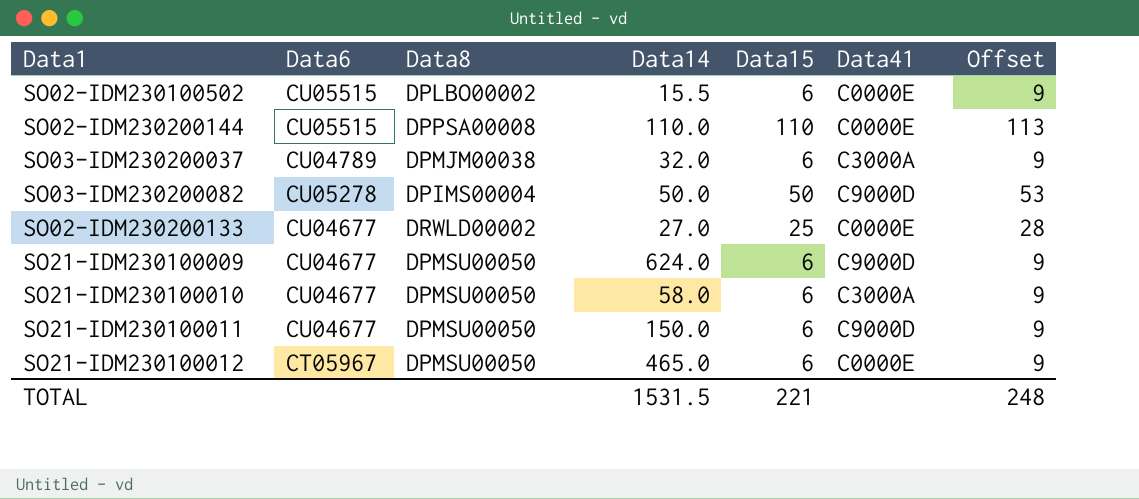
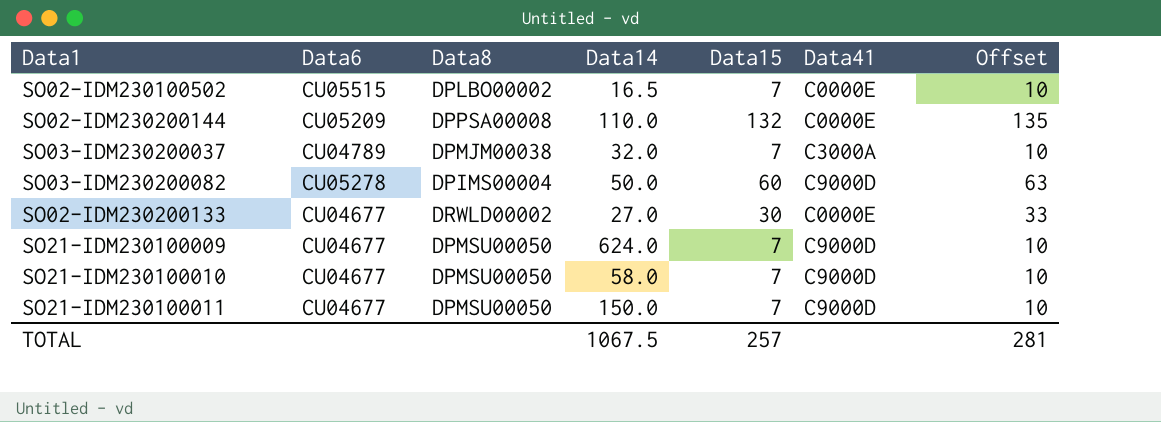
row SO21-IDM230100012: CT05967 | DPMSU00050 | 465.0 | 6 | C0000E | 9 -> none
SO02-IDM230100502 | Data14: 15.5 -> 16.5
SO02-IDM230100502 | Data15: 6 -> 7
SO02-IDM230100502 | Offset: 9 -> 10
SO02-IDM230200144 | Data6: CU05515 -> CU05209
SO02-IDM230200144 | Data15: 110 -> 132
SO02-IDM230200144 | Offset: 113 -> 135
SO03-IDM230200037 | Data15: 6 -> 7
SO03-IDM230200037 | Offset: 9 -> 10
SO03-IDM230200082 | Data15: 50 -> 60
SO03-IDM230200082 | Offset: 53 -> 63
SO02-IDM230200133 | Data15: 25 -> 30
SO02-IDM230200133 | Offset: 28 -> 33
SO21-IDM230100009 | Data15: 6 -> 7
SO21-IDM230100009 | Offset: 9 -> 10
SO21-IDM230100010 | Data15: 6 -> 7
SO21-IDM230100010 | Data41: C3000A -> C9000D
SO21-IDM230100010 | Offset: 9 -> 10
SO21-IDM230100011 | Data15: 6 -> 7
SO21-IDM230100011 | Offset: 9 -> 10
TOTAL | Data14: 1531.5 -> 1067.5
TOTAL | Data15: 221 -> 257
TOTAL | Offset: 248 -> 281

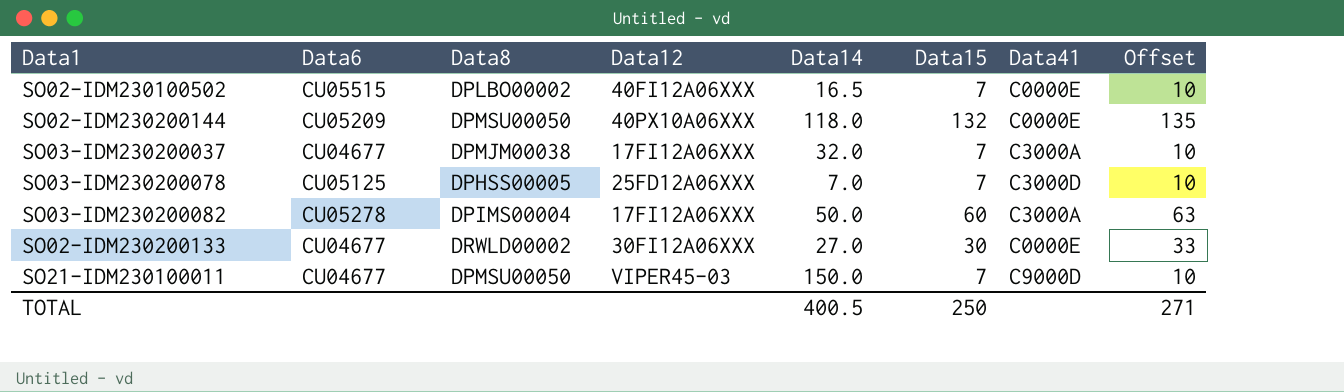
column Data12 | position: none -> 4
row SO21-IDM230100009: CU04677 | DPMSU00050 | 624.0 | 7 | C9000D | 10 -> none
row SO21-IDM230100010: CU04677 | DPMSU00050 | 58.0 | 7 | C9000D | 10 -> none
SO02-IDM230200144 | Data8: DPPSA00008 -> DPMSU00050
SO02-IDM230200144 | Data14: 110.0 -> 118.0
SO03-IDM230200037 | Data6: CU04789 -> CU04677
row SO03-IDM230200078: none -> CU05125 | DPHSS00005 | 25FD12A06XXX | 7.0 | 7 | C3000D | 10
SO03-IDM230200082 | Data41: C9000D -> C3000A
TOTAL | Data14: 1067.5 -> 400.5
TOTAL | Data15: 257 -> 250
TOTAL | Offset: 281 -> 271

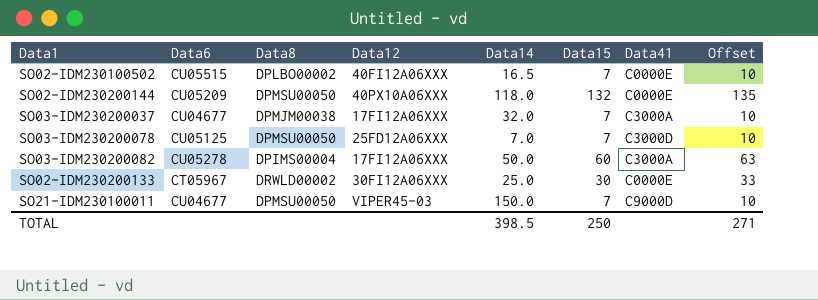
SO03-IDM230200078 | Data8: DPHSS00005 -> DPMSU00050
SO02-IDM230200133 | Data6: CU04677 -> CT05967
SO02-IDM230200133 | Data14: 27.0 -> 25.0
TOTAL | Data14: 400.5 -> 398.5

